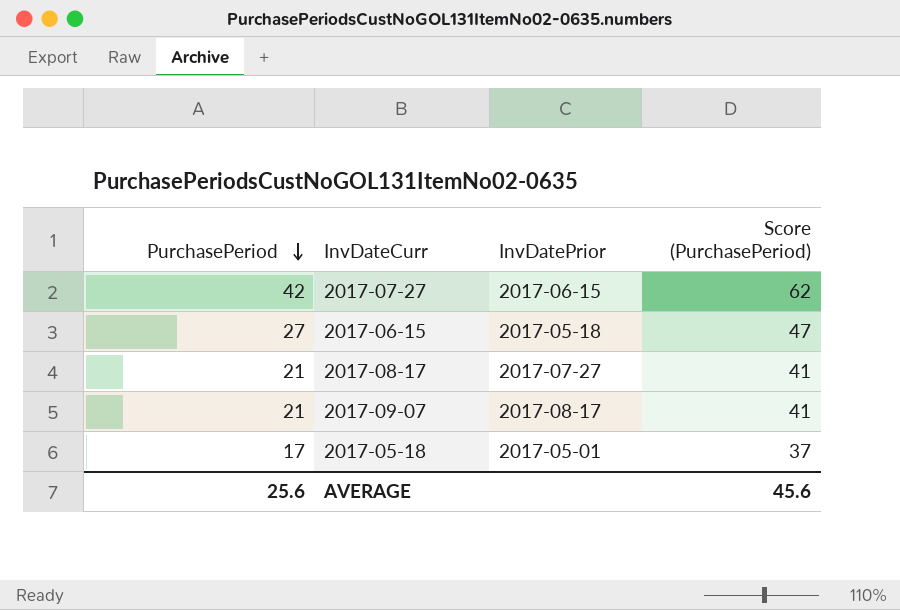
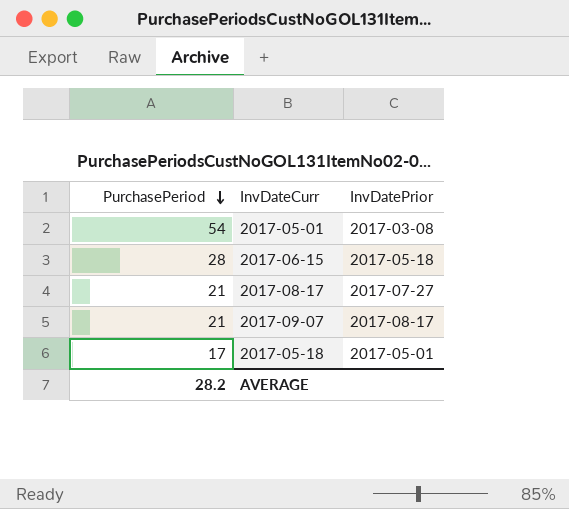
column Score (PurchasePeriod) | formula: [PurchasePeriod] + 20 -> none
row 2017-07-27: 42 | 2017-06-15 | 62 -> none
row 2017-05-01: none -> 54 | 2017-03-08
2017-06-15 | PurchasePeriod: 27 -> 28
AVERAGE | PurchasePeriod: 25.6 -> 28.2

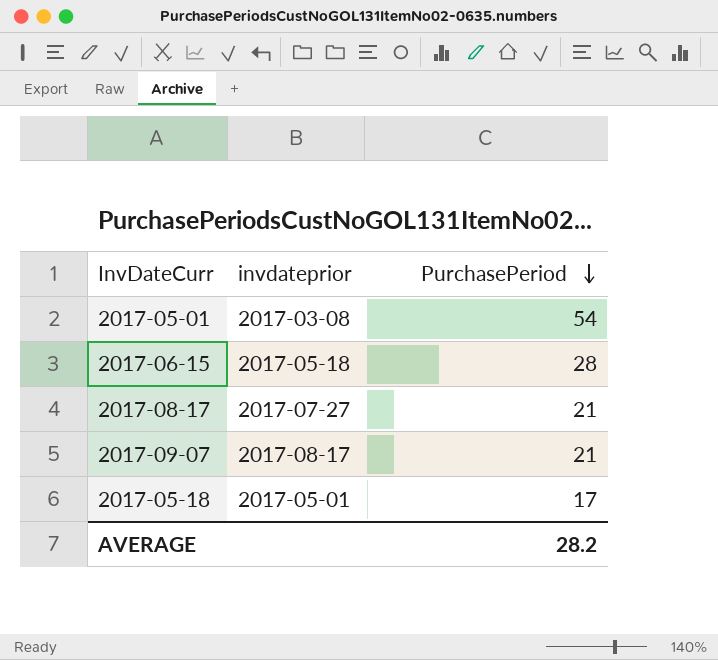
column name: InvDatePrior -> invdateprior
column PurchasePeriod | position: 1 -> 3

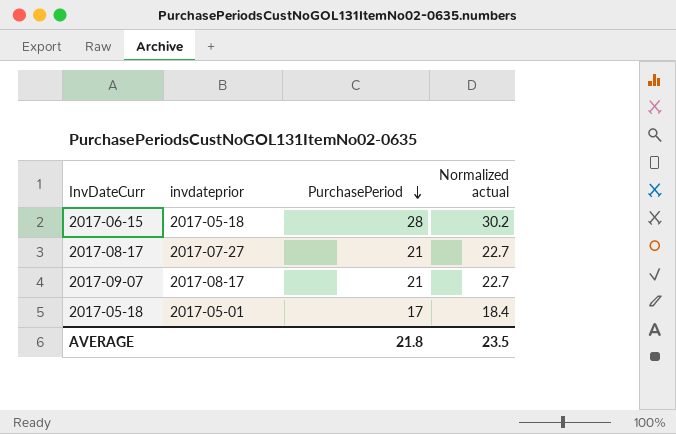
column Normalized actual | formula: none -> [PurchasePeriod] * 1.08
row 2017-05-01: 2017-03-08 | 54 -> none
AVERAGE | PurchasePeriod: 28.2 -> 21.8

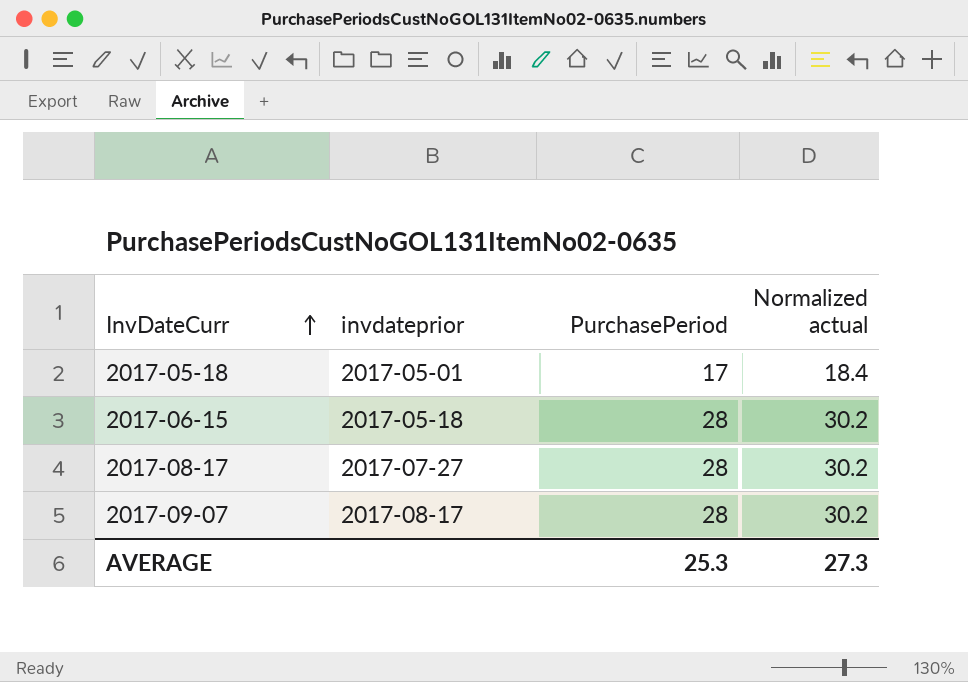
row order: PurchasePeriod descending -> InvDateCurr ascending
2017-08-17 | PurchasePeriod: 21 -> 28
2017-08-17 | Normalized actual: 22.7 -> 30.2
2017-09-07 | PurchasePeriod: 21 -> 28
2017-09-07 | Normalized actual: 22.7 -> 30.2
AVERAGE | PurchasePeriod: 21.8 -> 25.3
AVERAGE | Normalized actual: 23.5 -> 27.3

